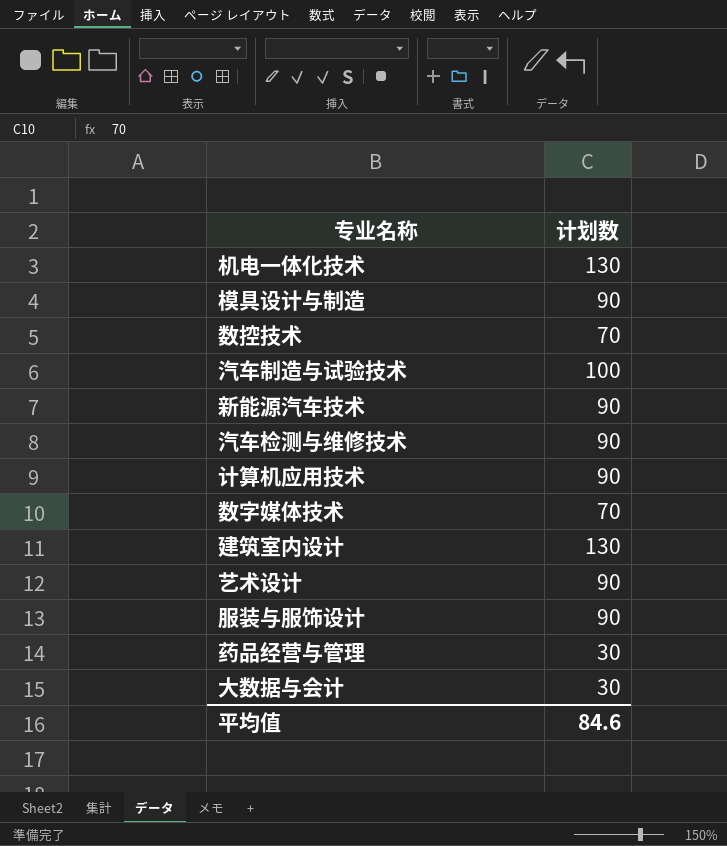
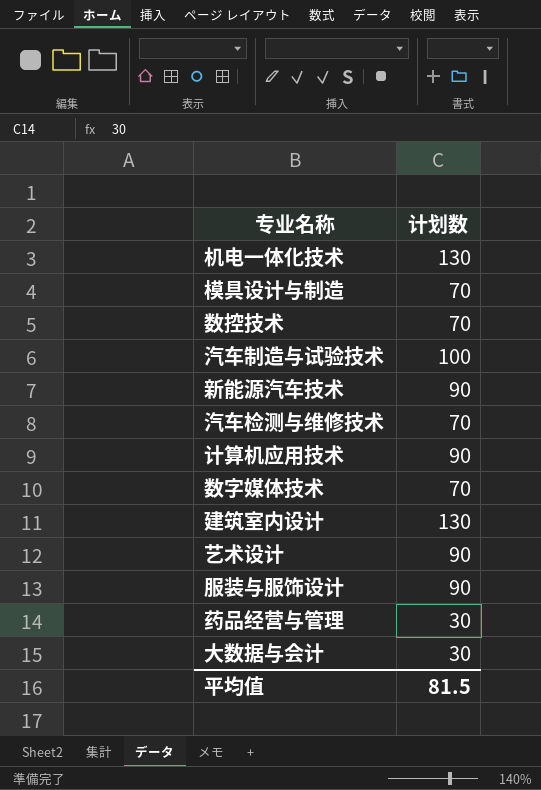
模具设计与制造 | 计划数: 90 -> 70
汽车检测与维修技术 | 计划数: 90 -> 70
平均值 | 计划数: 84.6 -> 81.5

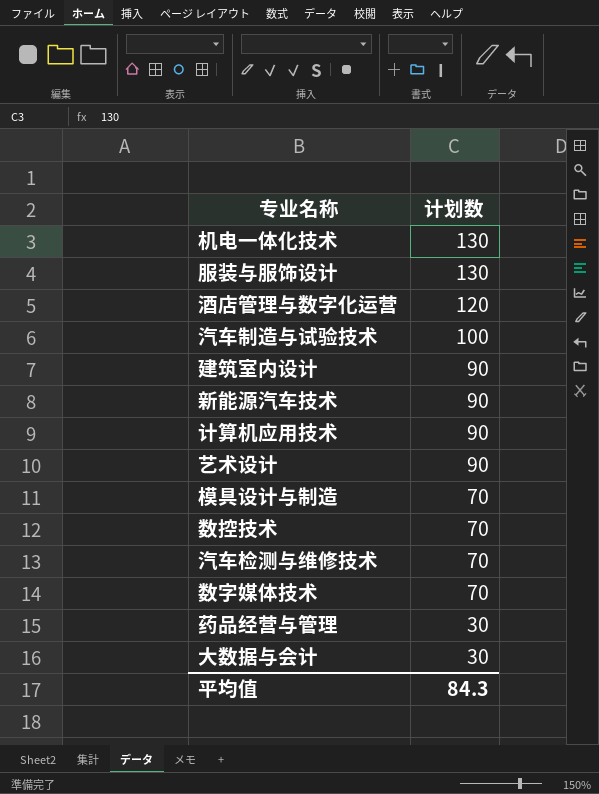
row order: none -> 计划数 descending
服装与服饰设计 | 计划数: 90 -> 130
row 酒店管理与数字化运营: none -> 120
建筑室内设计 | 计划数: 130 -> 90
平均值 | 计划数: 81.5 -> 84.3

